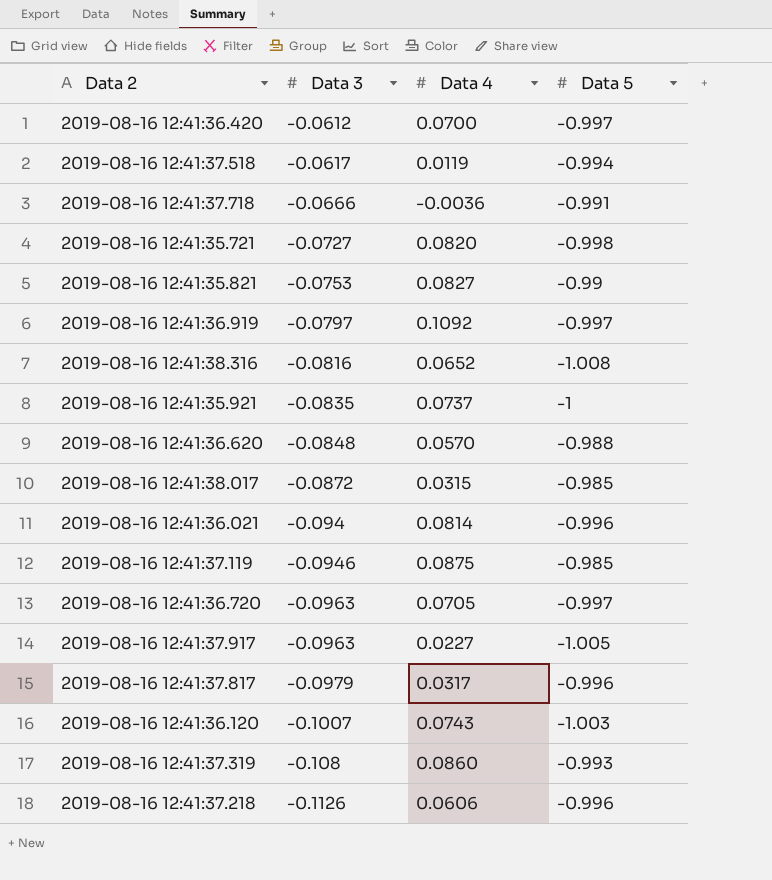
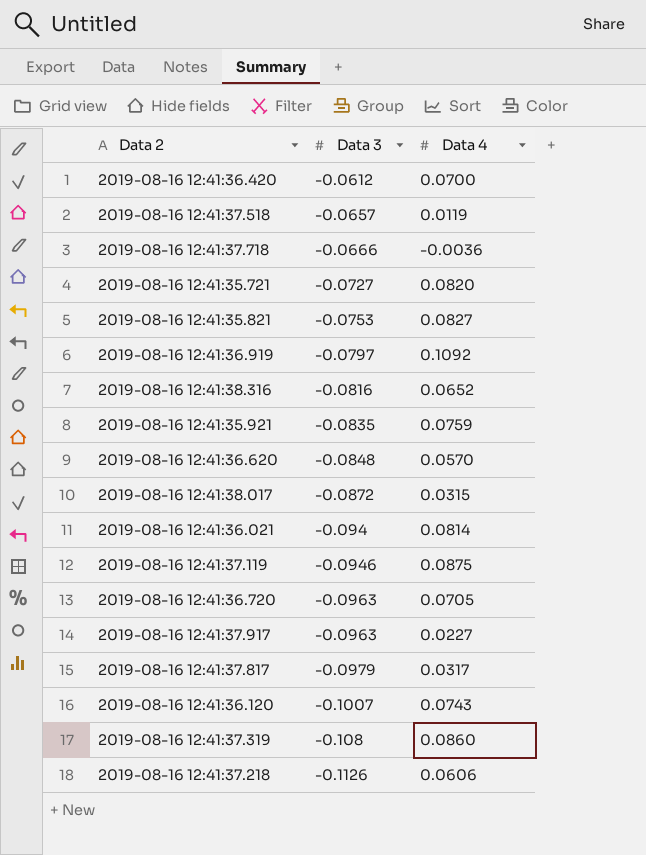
column Data 5 | position: 4 -> none
2019-08-16 12:41:37.518 | Data 3: -0.0617 -> -0.0657
2019-08-16 12:41:35.921 | Data 4: 0.0737 -> 0.0759

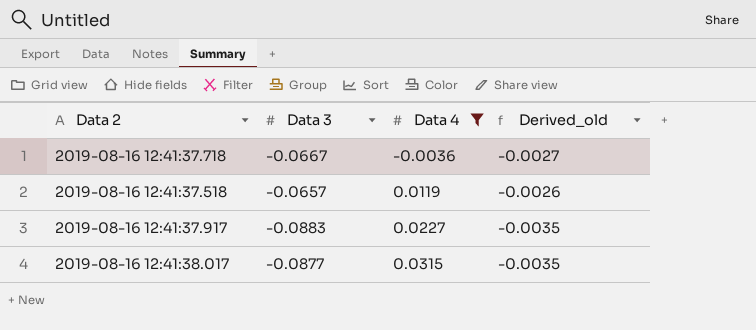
filter: none -> Data 4 <= 0.0315
row order: Data 3 descending -> Data 4 ascending
column Derived_old | formula: none -> [Data 3] * 0.04
2019-08-16 12:41:37.718 | Data 3: -0.0666 -> -0.0667
2019-08-16 12:41:37.917 | Data 3: -0.0963 -> -0.0883
2019-08-16 12:41:38.017 | Data 3: -0.0872 -> -0.0877

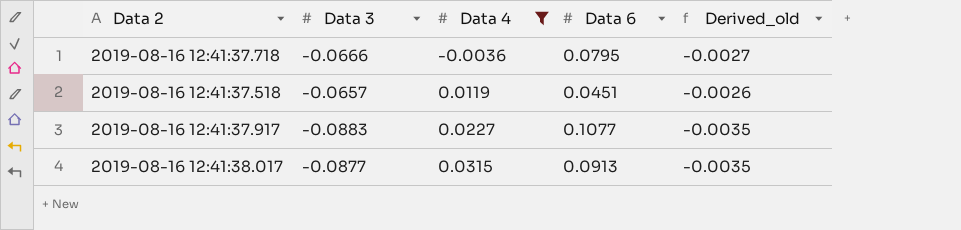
column Data 6 | position: none -> 4
2019-08-16 12:41:37.718 | Data 3: -0.0667 -> -0.0666

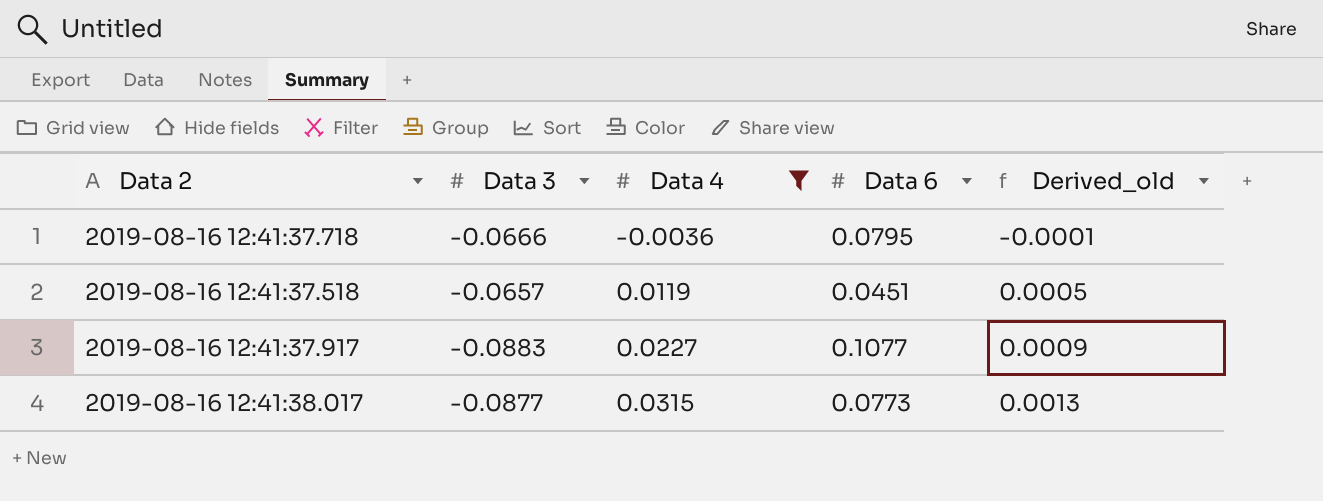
column Derived_old | formula: [Data 3] * 0.04 -> [Data 4] * 0.04
2019-08-16 12:41:38.017 | Data 6: 0.0913 -> 0.0773

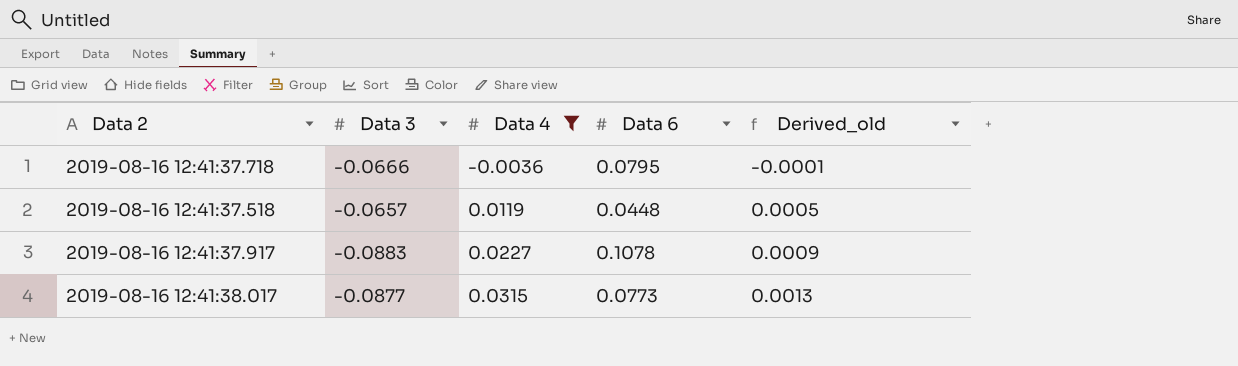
2019-08-16 12:41:37.518 | Data 6: 0.0451 -> 0.0448
2019-08-16 12:41:37.917 | Data 6: 0.1077 -> 0.1078

